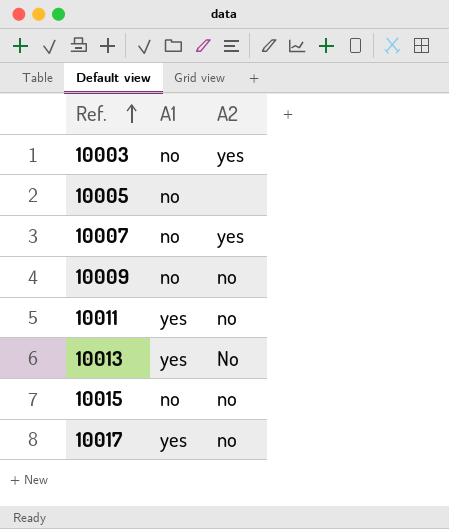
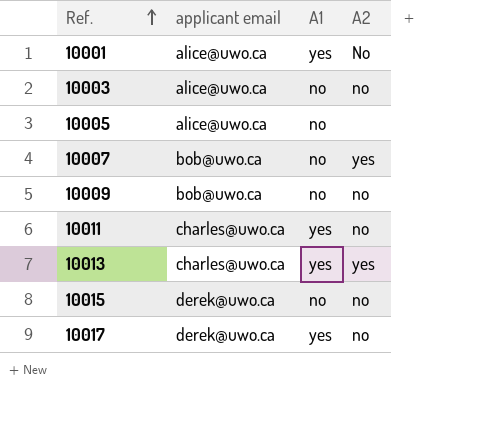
column applicant email | position: none -> 2
row 10001: none -> alice@uwo.ca | yes | No
10003 | A2: yes -> no
10013 | A2: No -> yes

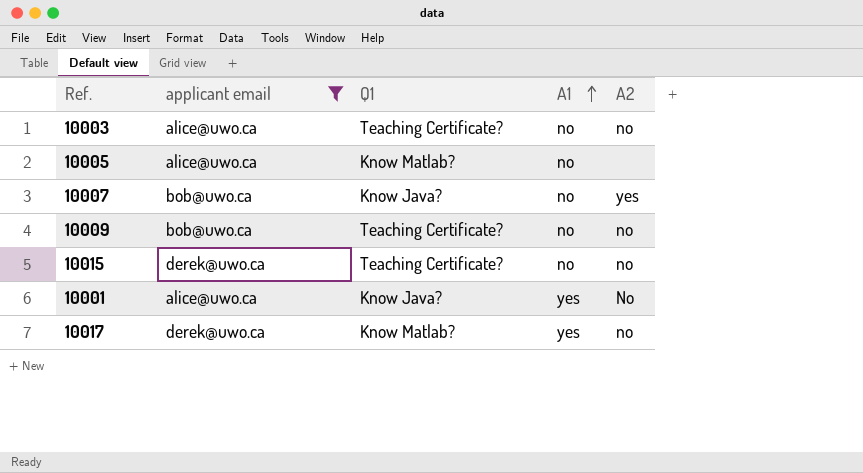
filter: none -> applicant email != charles@uwo.ca
row order: Ref. ascending -> A1 ascending
column Q1 | position: none -> 3

